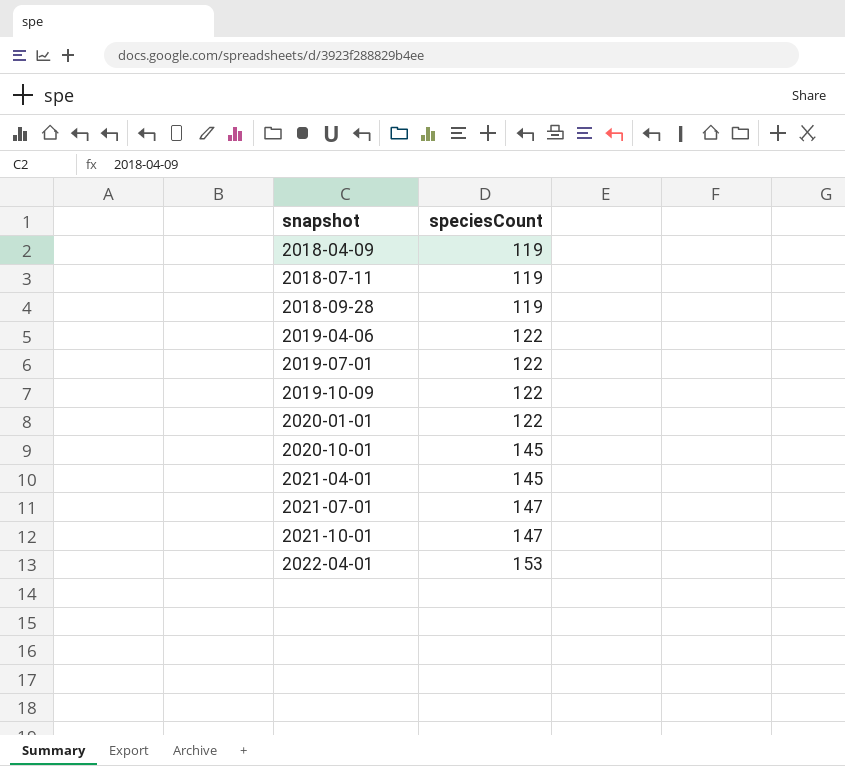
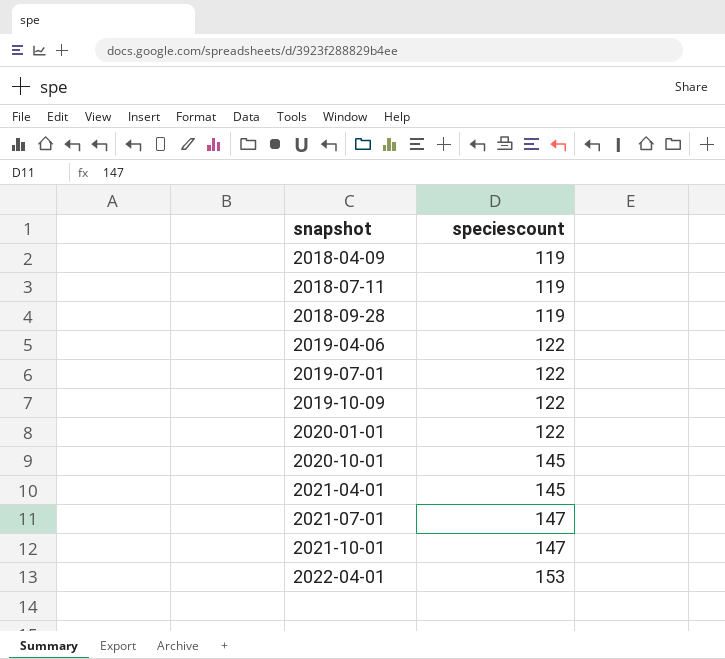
column name: speciesCount -> speciescount

